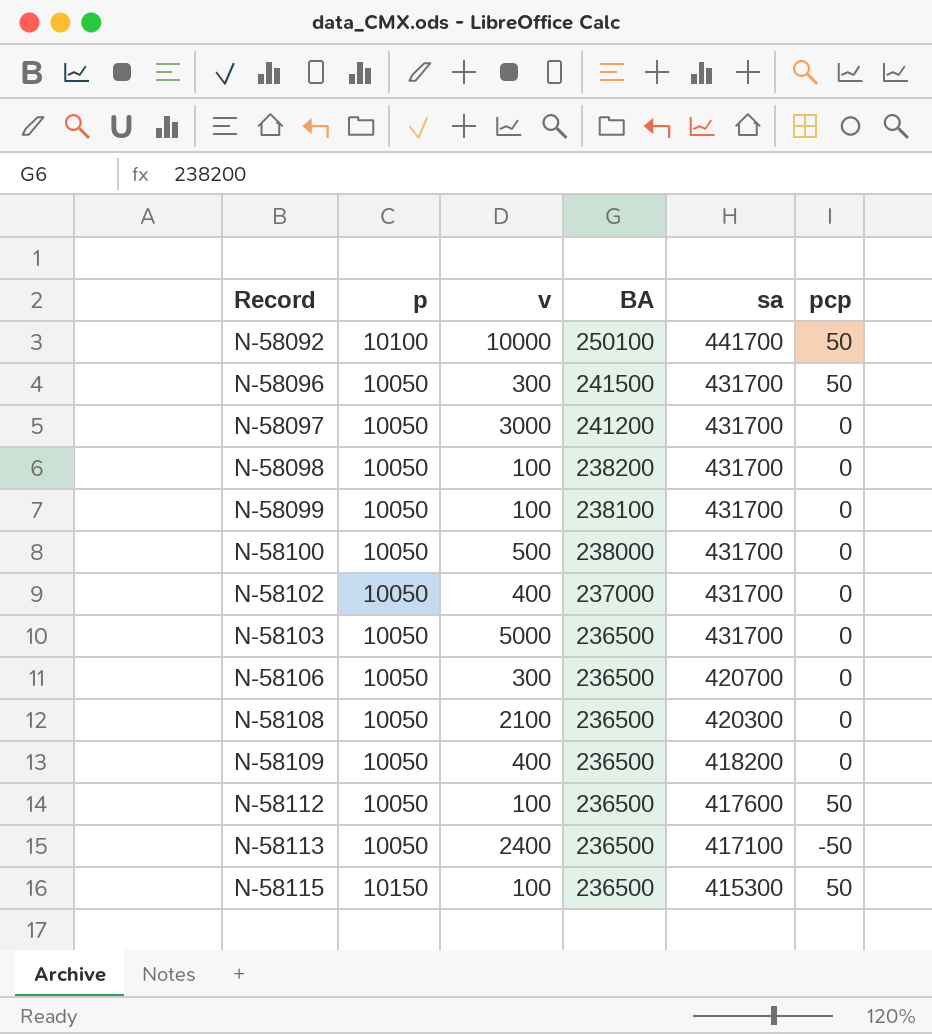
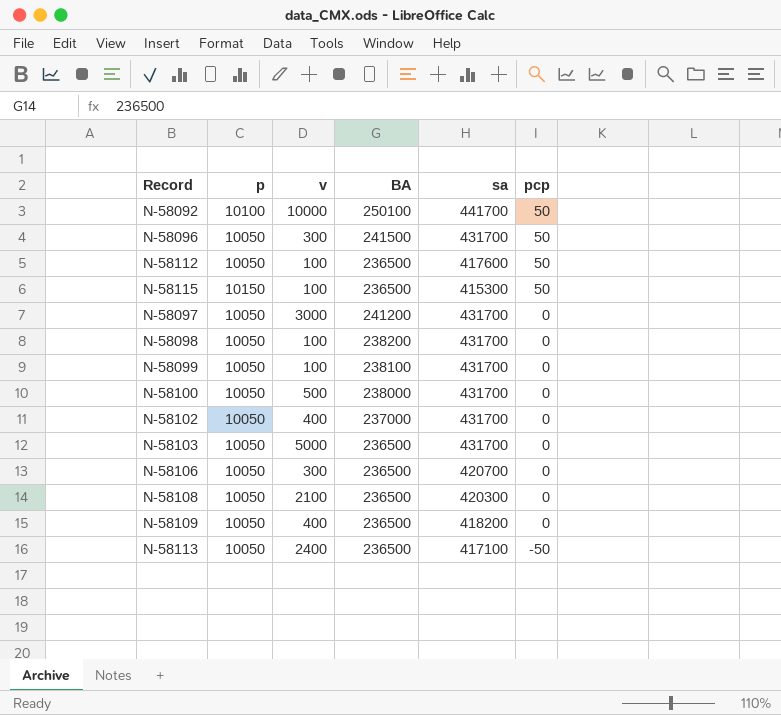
row order: Record ascending -> pcp descending

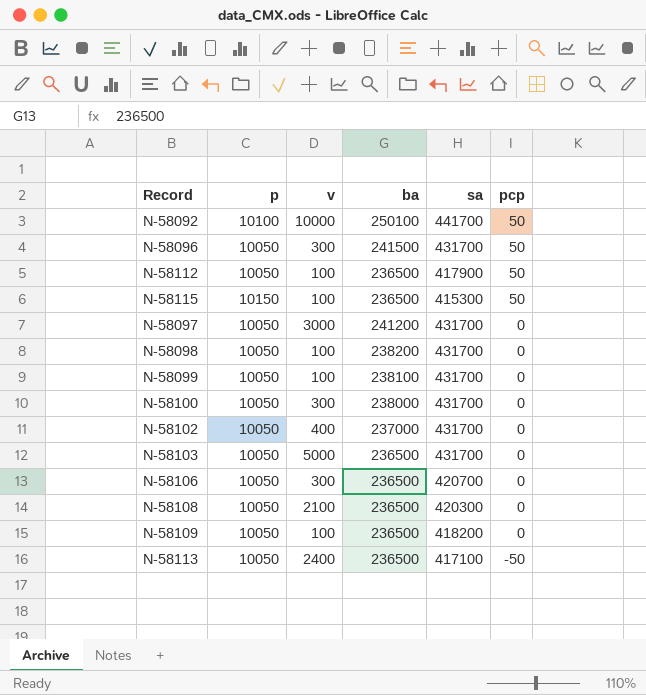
column name: BA -> ba
N-58112 | sa: 417600 -> 417900
N-58100 | v: 500 -> 300
N-58109 | v: 400 -> 100

